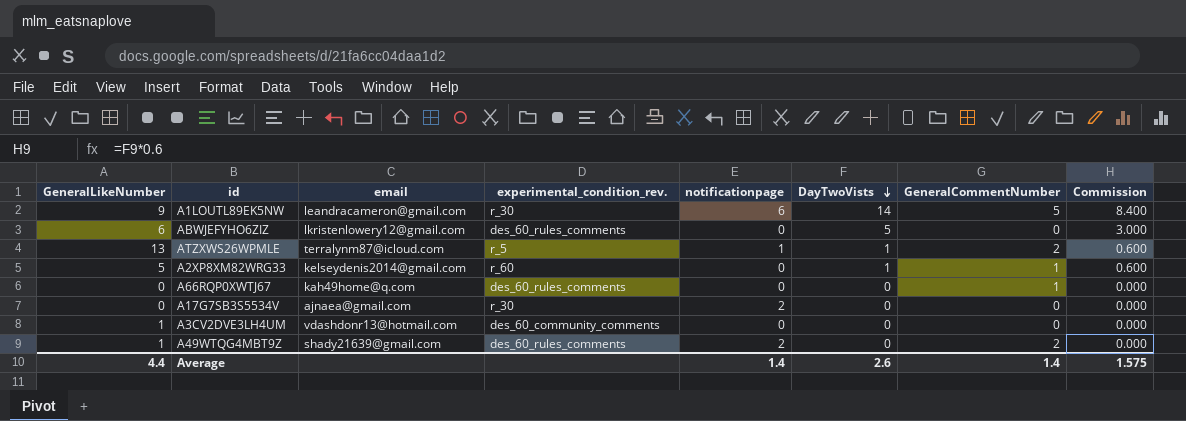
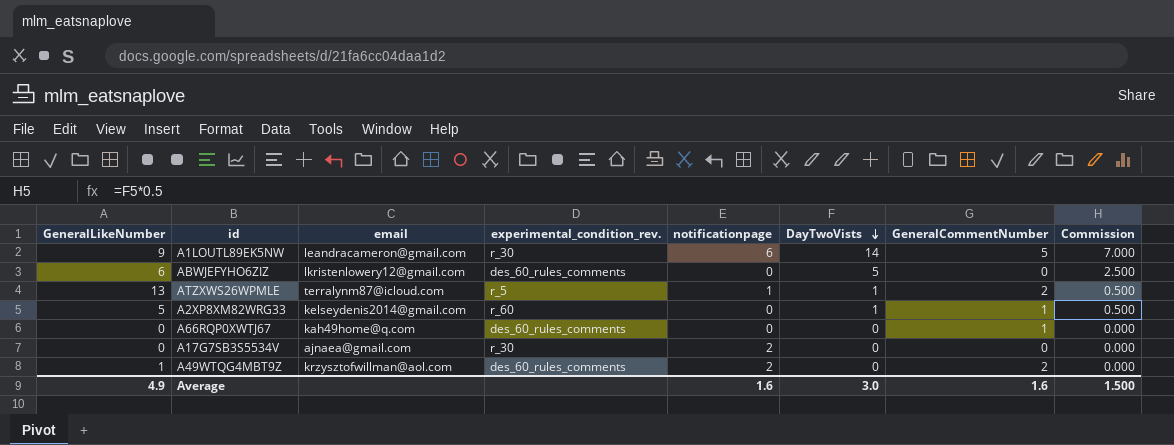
column Commission | formula: [DayTwoVists] * 0.6 -> [DayTwoVists] * 0.5
row A3CV2DVE3LH4UM: 1 | vdashdonr13@hotmail.com | des_60_community_comments | 0 | 0 | 0 | 0.000 -> none
A49WTQG4MBT9Z | email: shady21639@gmail.com -> krzysztofwillman@aol.com
Average | GeneralLikeNumber: 4.4 -> 4.9
Average | notificationpage: 1.4 -> 1.6
Average | DayTwoVists: 2.6 -> 3.0
Average | GeneralCommentNumber: 1.4 -> 1.6
Average | Commission: 1.575 -> 1.500

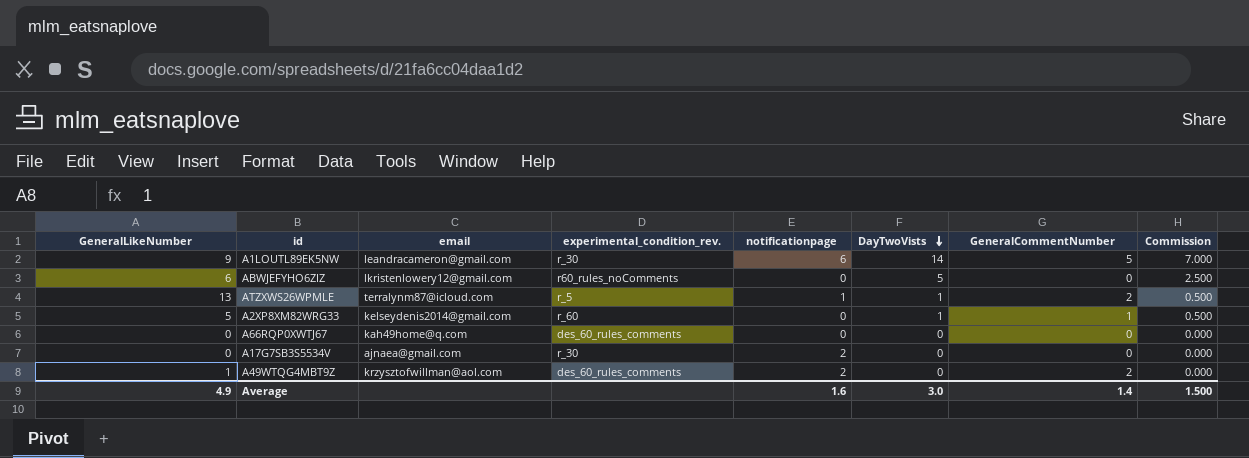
ABWJEFYHO6ZIZ | experimental_condition_rev.: des_60_rules_comments -> r60_rules_noComments
A66RQP0XWTJ67 | GeneralCommentNumber: 1 -> 0
Average | GeneralCommentNumber: 1.6 -> 1.4

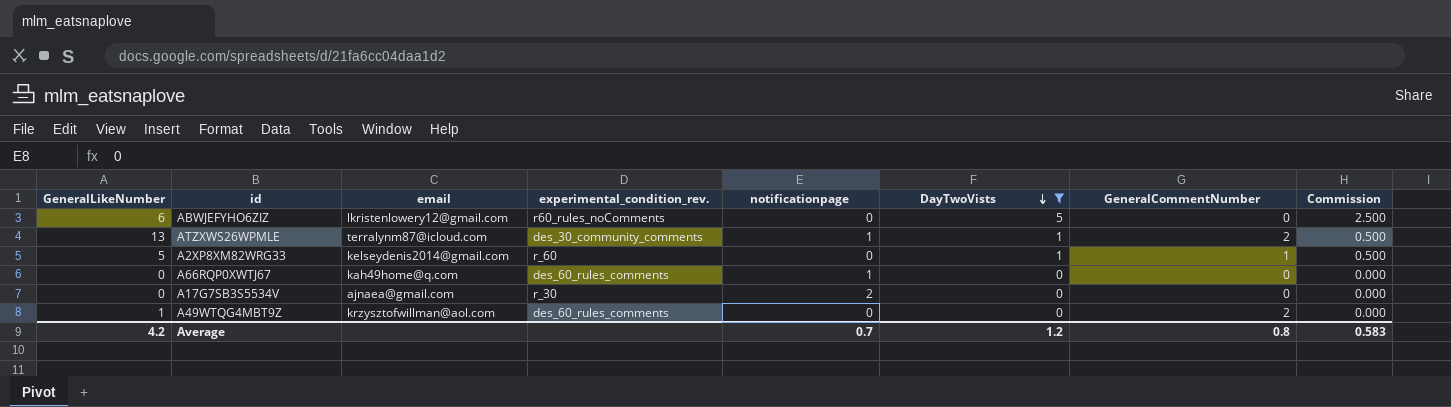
filter: none -> DayTwoVists != 14
ATZXWS26WPMLE | experimental_condition_rev.: r_5 -> des_30_community_comments
A66RQP0XWTJ67 | notificationpage: 0 -> 1
A49WTQG4MBT9Z | notificationpage: 2 -> 0
Average | GeneralLikeNumber: 4.9 -> 4.2
Average | notificationpage: 1.6 -> 0.7
Average | DayTwoVists: 3.0 -> 1.2
Average | GeneralCommentNumber: 1.4 -> 0.8
Average | Commission: 1.500 -> 0.583

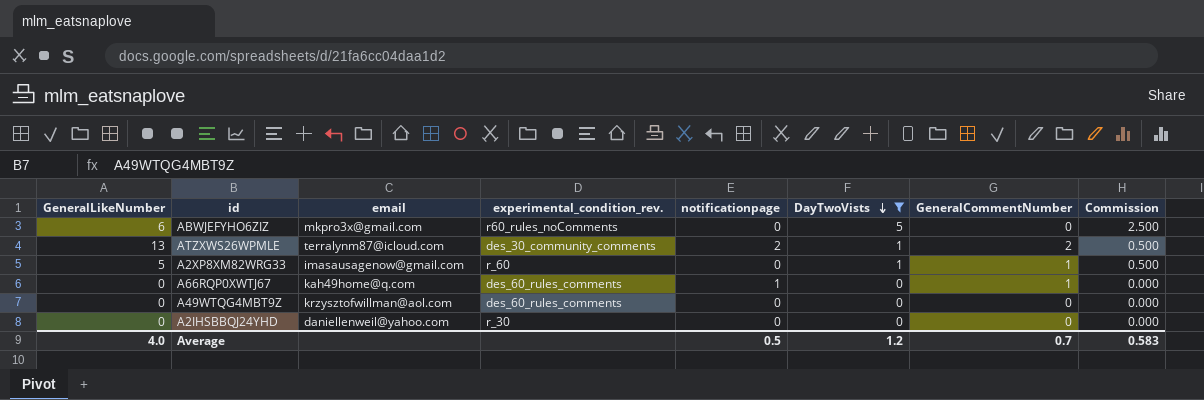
row A17G7SB3S5534V: 0 | ajnaea@gmail.com | r_30 | 2 | 0 | 0 | 0.000 -> none
ABWJEFYHO6ZIZ | email: lkristenlowery12@gmail.com -> mkpro3x@gmail.com
ATZXWS26WPMLE | notificationpage: 1 -> 2
A2XP8XM82WRG33 | email: kelseydenis2014@gmail.com -> imasausagenow@gmail.com
A66RQP0XWTJ67 | GeneralCommentNumber: 0 -> 1
A49WTQG4MBT9Z | GeneralLikeNumber: 1 -> 0
A49WTQG4MBT9Z | GeneralCommentNumber: 2 -> 0
row A2IHSBBQJ24YHD: none -> 0 | daniellenweil@yahoo.com | r_30 | 0 | 0 | 0 | 0.000
Average | GeneralLikeNumber: 4.2 -> 4.0
Average | notificationpage: 0.7 -> 0.5
Average | GeneralCommentNumber: 0.8 -> 0.7

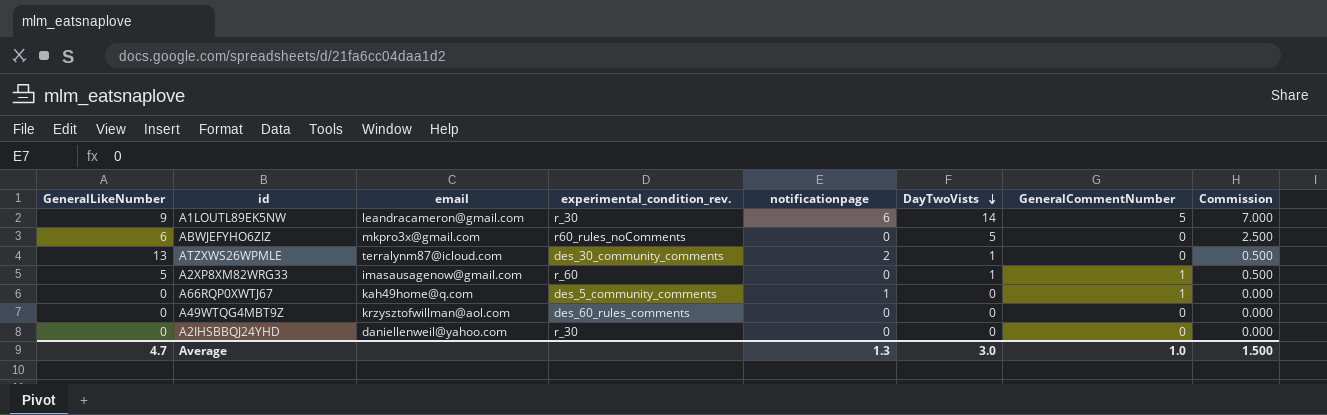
filter: DayTwoVists != 14 -> none
ATZXWS26WPMLE | GeneralCommentNumber: 2 -> 0
A66RQP0XWTJ67 | experimental_condition_rev.: des_60_rules_comments -> des_5_community_comments
Average | GeneralLikeNumber: 4.0 -> 4.7
Average | notificationpage: 0.5 -> 1.3
Average | DayTwoVists: 1.2 -> 3.0
Average | GeneralCommentNumber: 0.7 -> 1.0
Average | Commission: 0.583 -> 1.500

